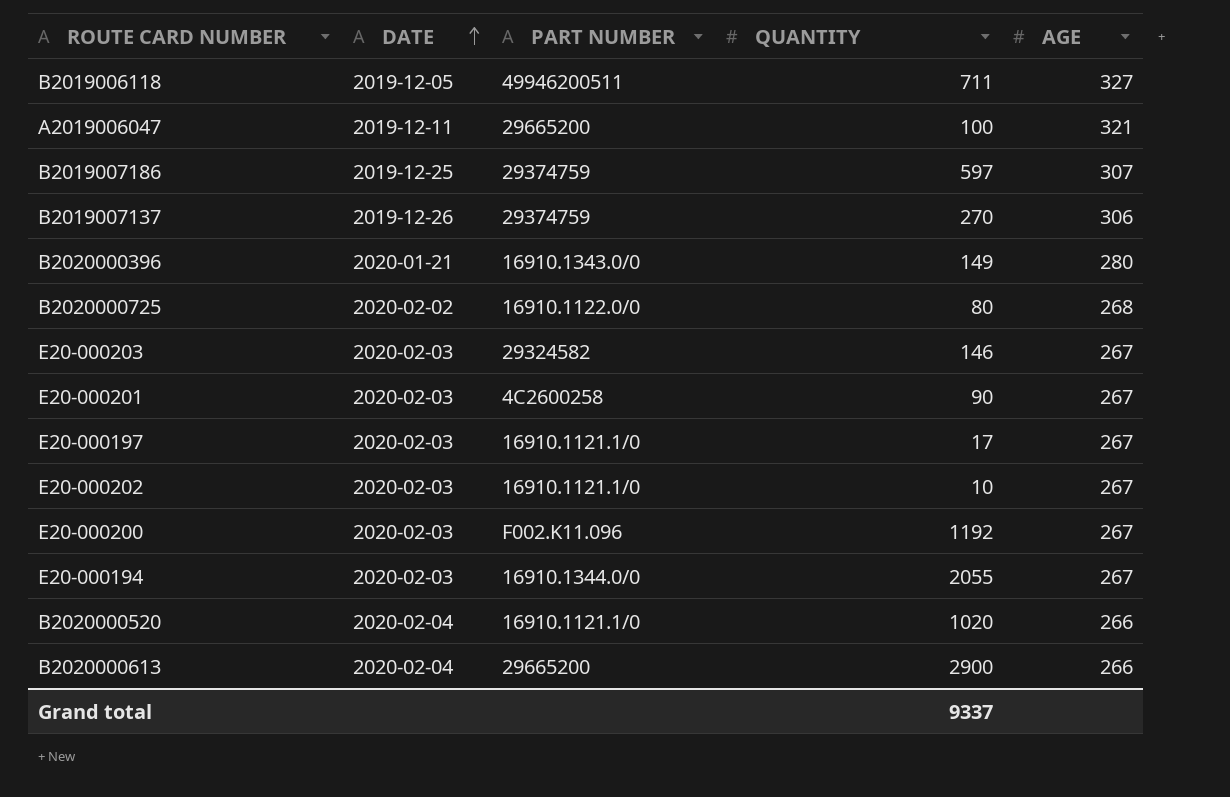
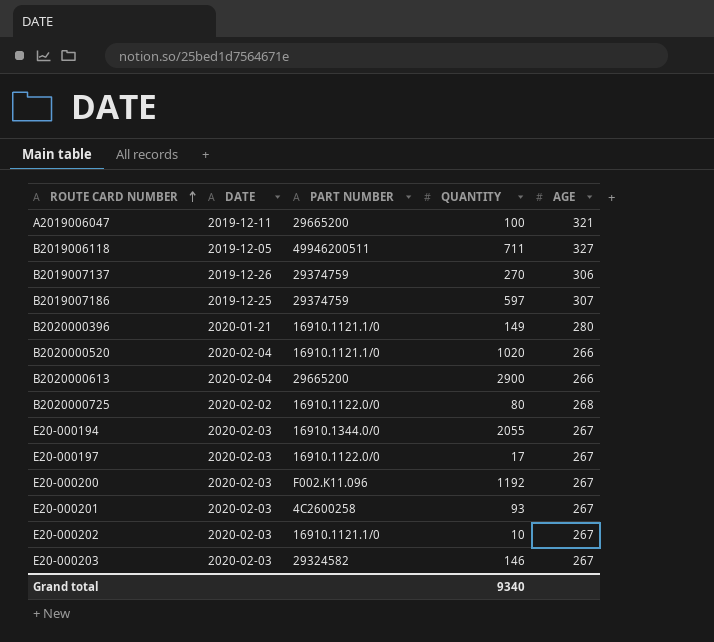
row order: DATE ascending -> ROUTE CARD NUMBER ascending
B2020000396 | PART NUMBER: 16910.1343.0/0 -> 16910.1121.1/0
E20-000197 | PART NUMBER: 16910.1121.1/0 -> 16910.1122.0/0
E20-000201 | QUANTITY: 90 -> 93
Grand total | QUANTITY: 9337 -> 9340

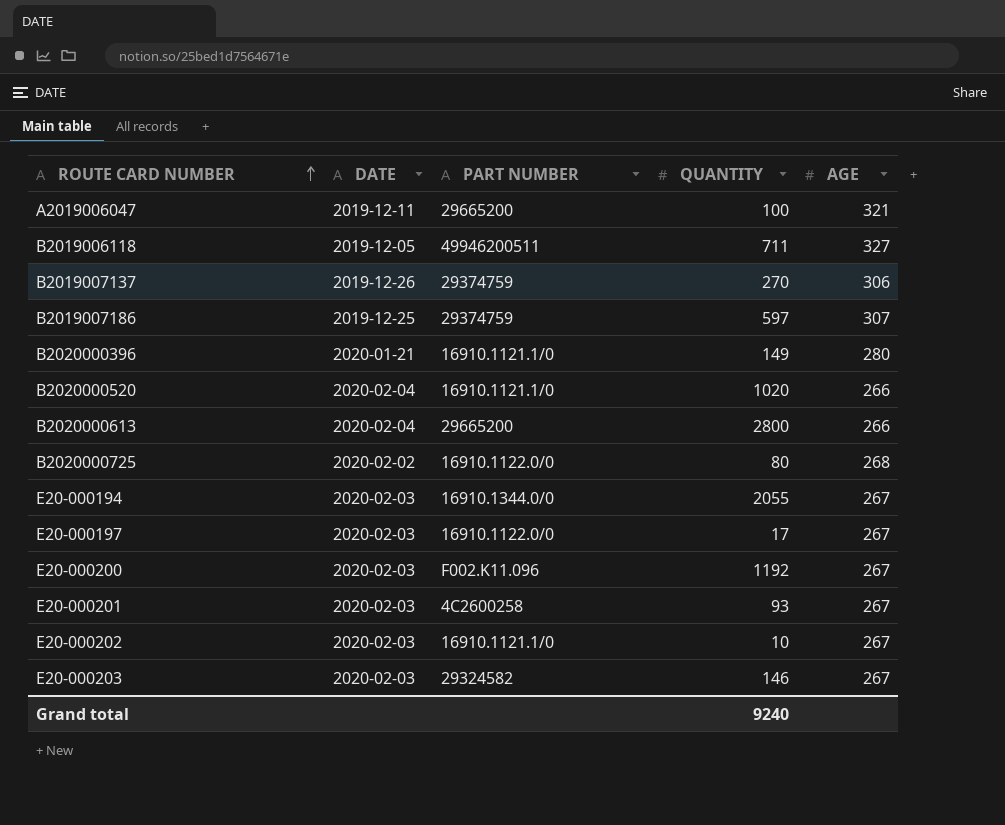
B2020000613 | QUANTITY: 2900 -> 2800
Grand total | QUANTITY: 9340 -> 9240

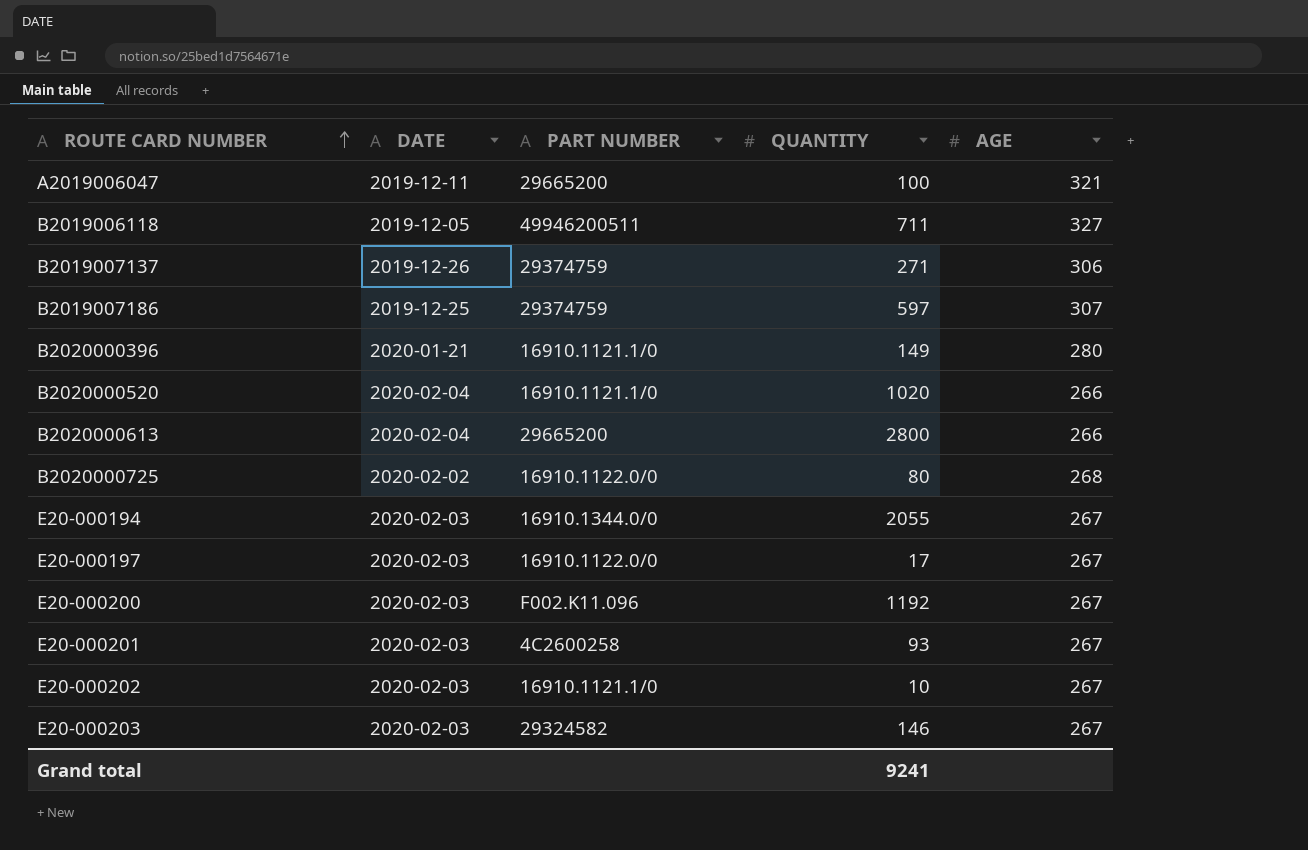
B2019007137 | QUANTITY: 270 -> 271
Grand total | QUANTITY: 9240 -> 9241

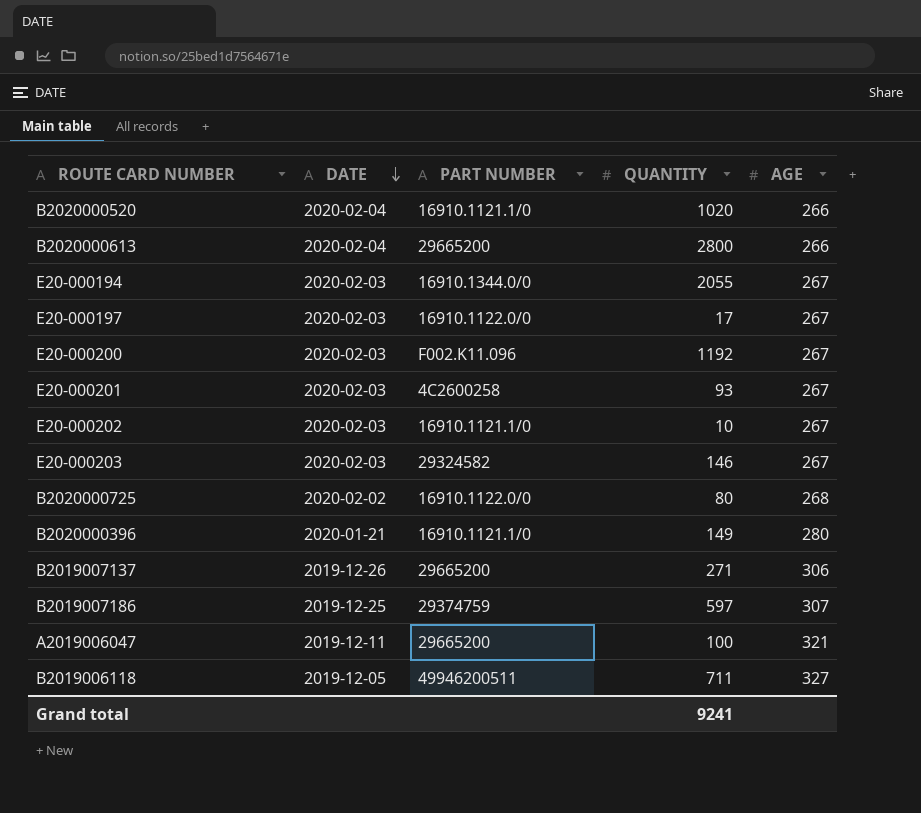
row order: ROUTE CARD NUMBER ascending -> DATE descending
B2019007137 | PART NUMBER: 29374759 -> 29665200

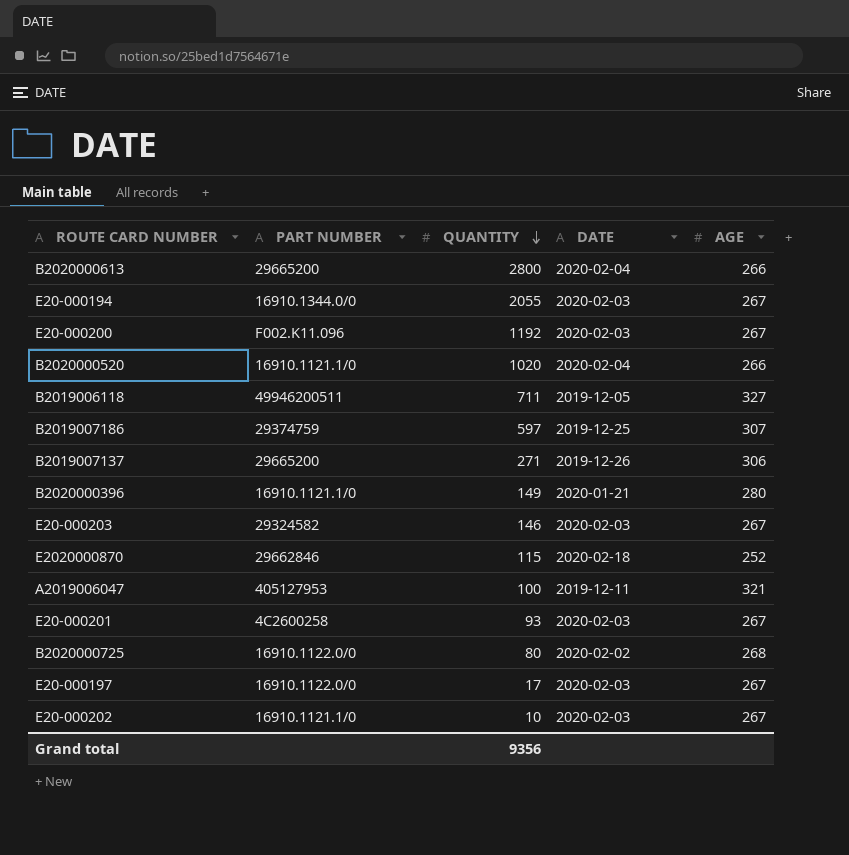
row order: DATE descending -> QUANTITY descending
column DATE | position: 2 -> 4
row E2020000870: none -> 29662846 | 115 | 2020-02-18 | 252
A2019006047 | PART NUMBER: 29665200 -> 405127953
Grand total | QUANTITY: 9241 -> 9356

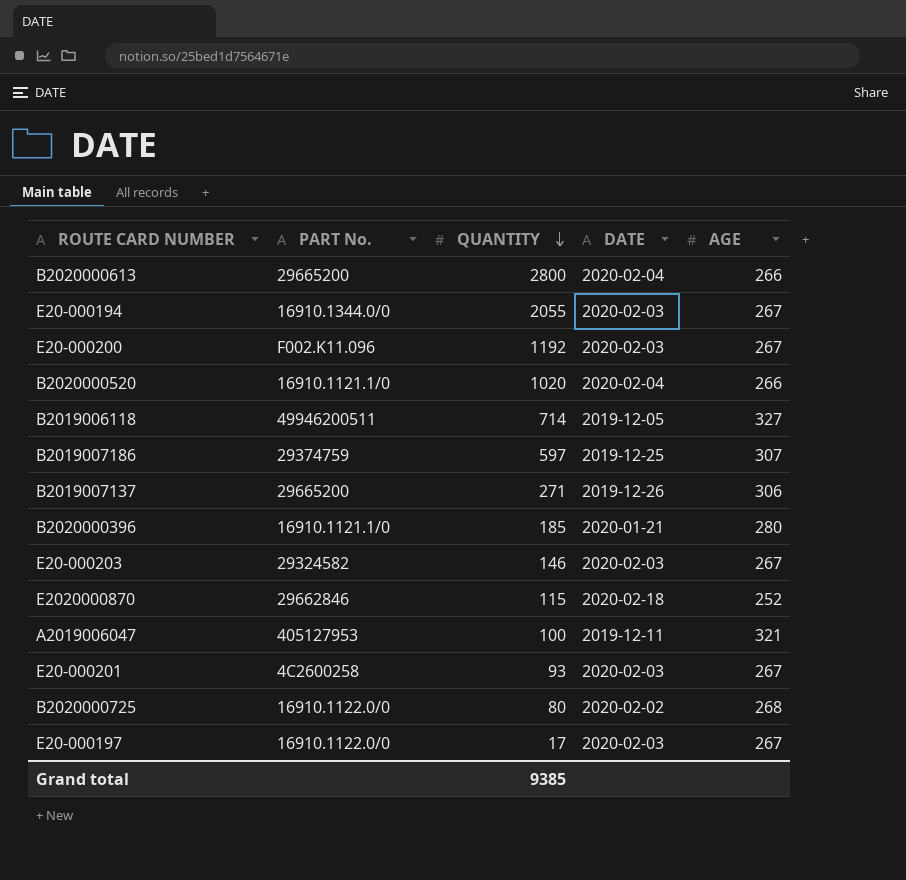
column name: PART NUMBER -> PART No.
row E20-000202: 16910.1121.1/0 | 10 | 2020-02-03 | 267 -> none
B2019006118 | QUANTITY: 711 -> 714
B2020000396 | QUANTITY: 149 -> 185
Grand total | QUANTITY: 9356 -> 9385

